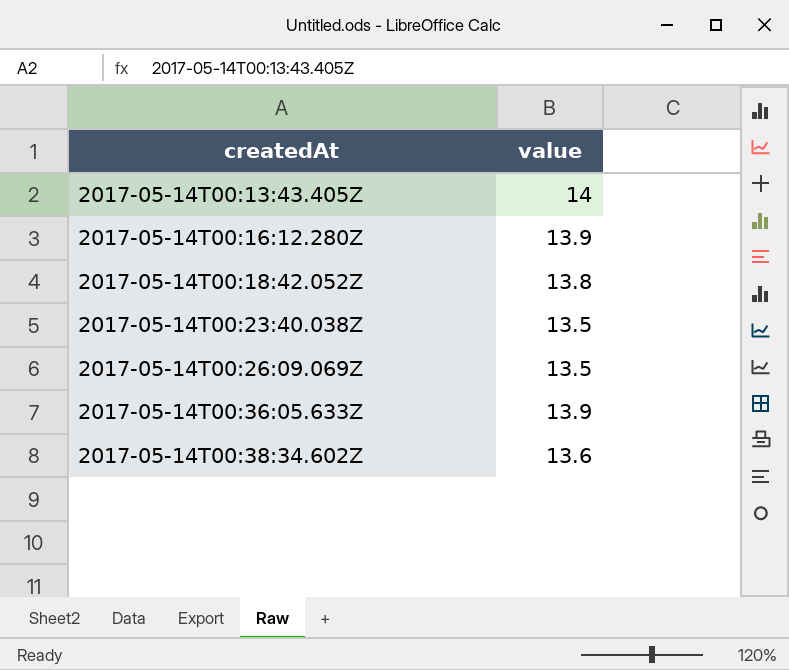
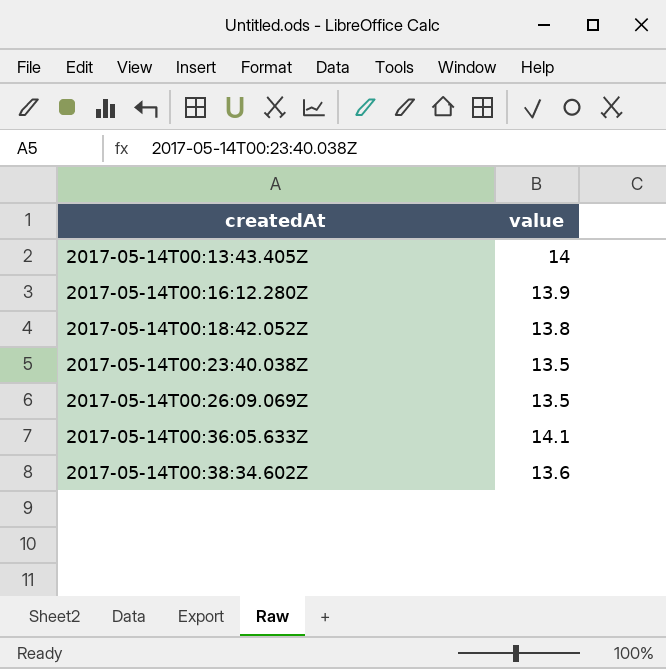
2017-05-14T00:36:05.633Z | value: 13.9 -> 14.1

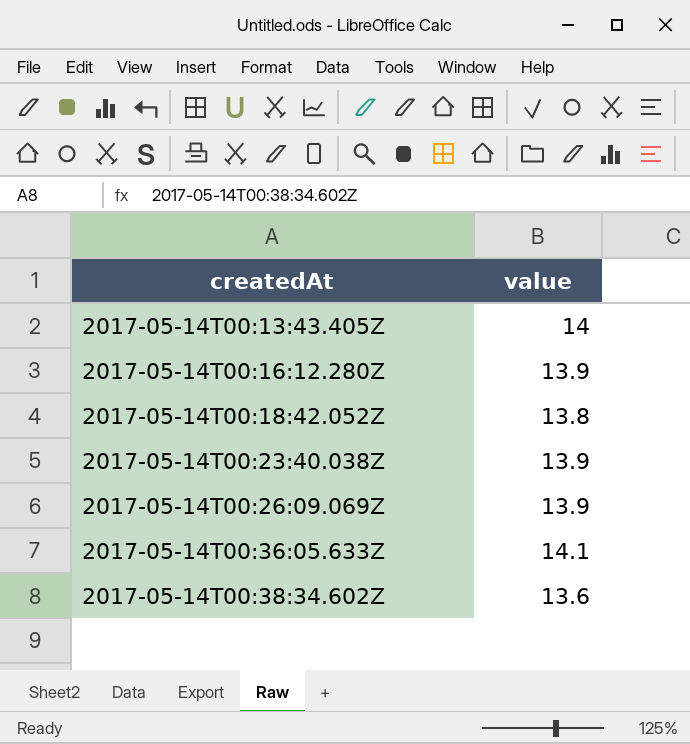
2017-05-14T00:23:40.038Z | value: 13.5 -> 13.9
2017-05-14T00:26:09.069Z | value: 13.5 -> 13.9

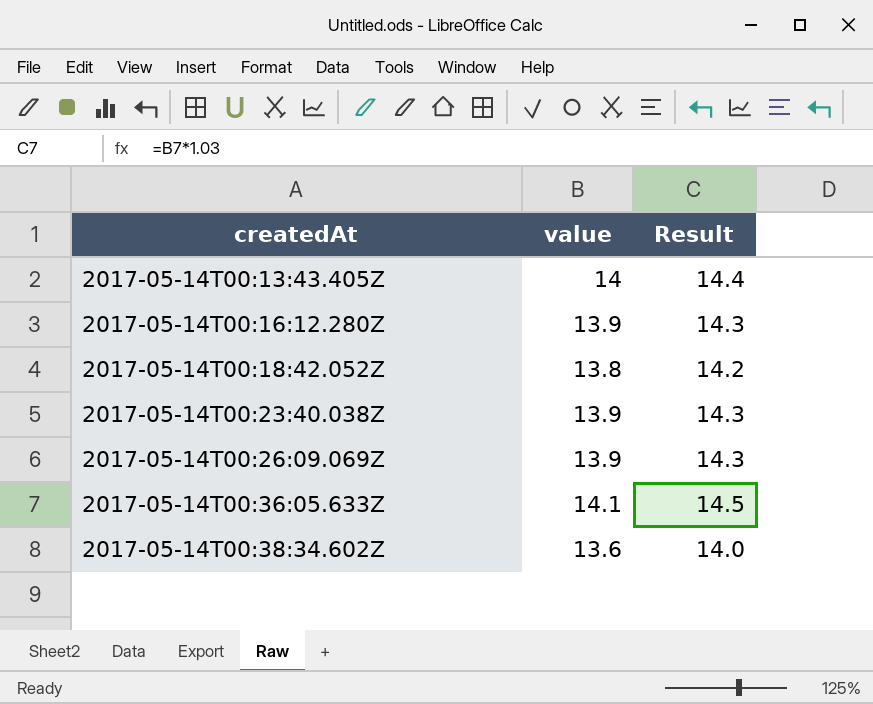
column Result | formula: none -> [value] * 1.03

